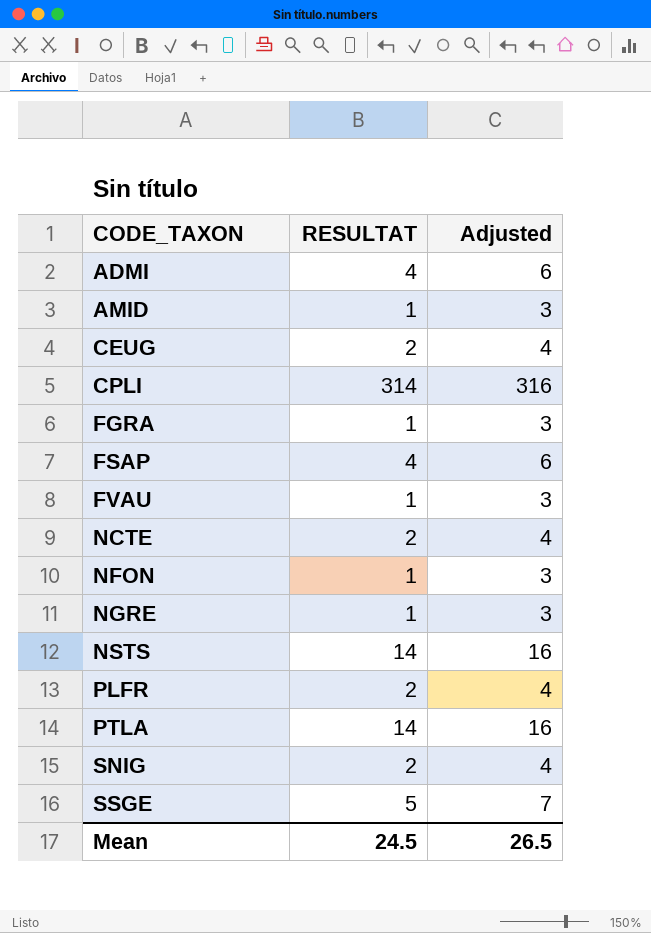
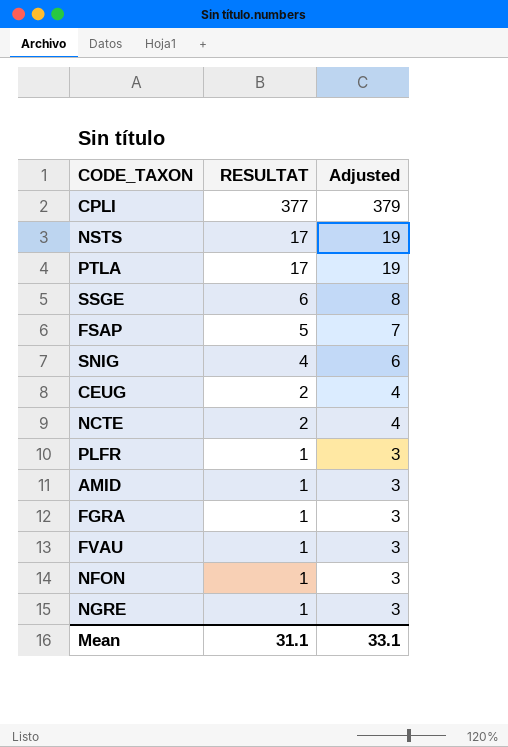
row order: CODE_TAXON ascending -> RESULTAT descending
row ADMI: 4 | 6 -> none
CPLI | RESULTAT: 314 -> 377
CPLI | Adjusted: 316 -> 379
NSTS | RESULTAT: 14 -> 17
NSTS | Adjusted: 16 -> 19
PTLA | RESULTAT: 14 -> 17
PTLA | Adjusted: 16 -> 19
SSGE | RESULTAT: 5 -> 6
SSGE | Adjusted: 7 -> 8
FSAP | RESULTAT: 4 -> 5
FSAP | Adjusted: 6 -> 7
SNIG | RESULTAT: 2 -> 4
SNIG | Adjusted: 4 -> 6
PLFR | RESULTAT: 2 -> 1
PLFR | Adjusted: 4 -> 3
Mean | RESULTAT: 24.5 -> 31.1
Mean | Adjusted: 26.5 -> 33.1

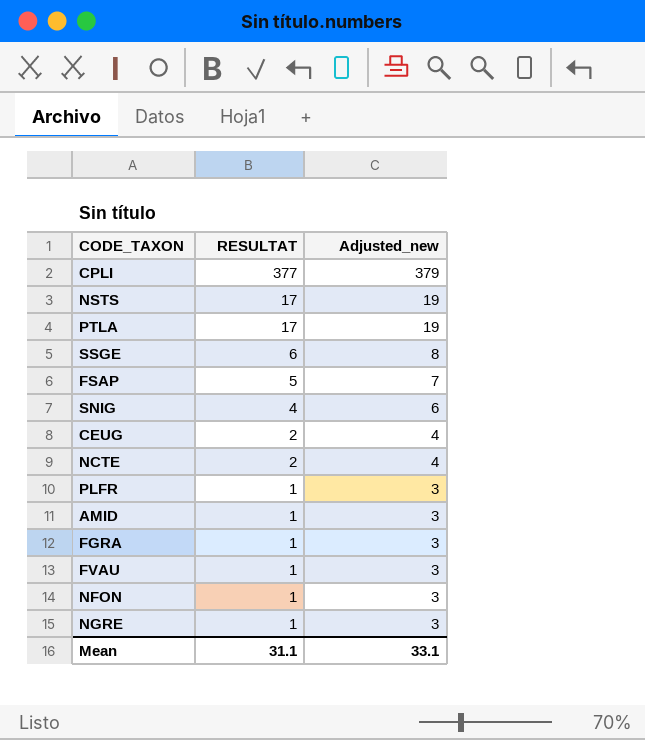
column name: Adjusted -> Adjusted_new

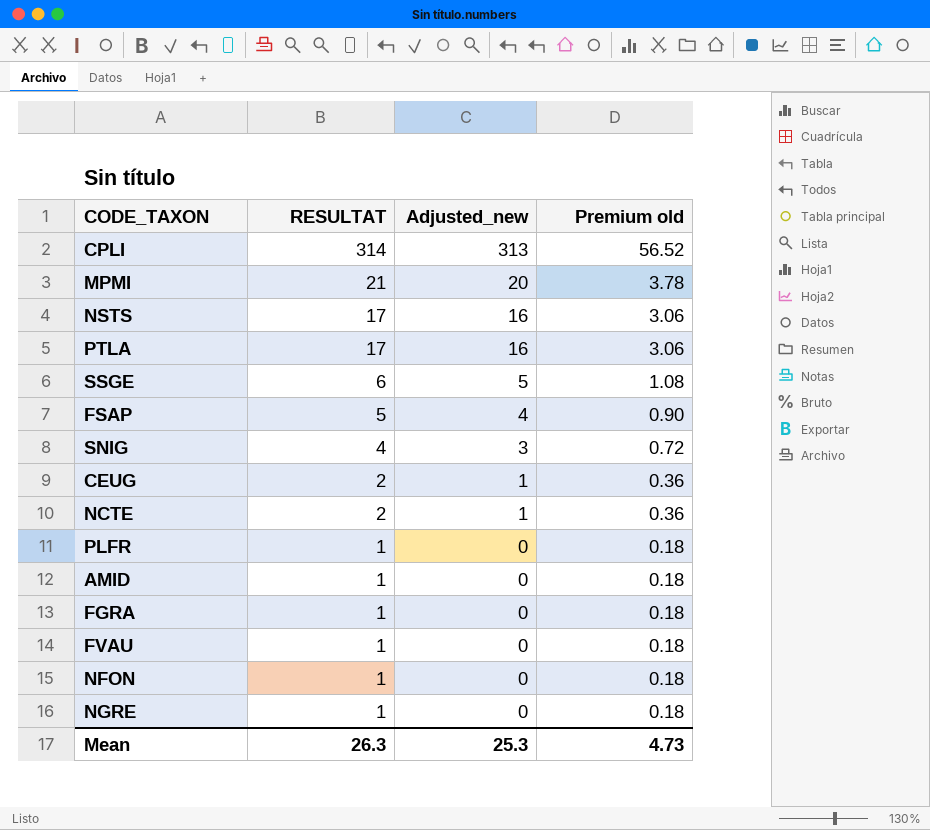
column Adjusted_new | formula: [RESULTAT] + 2 -> [RESULTAT] - 1
column Premium old | formula: none -> [RESULTAT] * 0.18
CPLI | RESULTAT: 377 -> 314
row MPMI: none -> 21 | 20 | 3.78
Mean | RESULTAT: 31.1 -> 26.3
Mean | Adjusted_new: 33.1 -> 25.3

